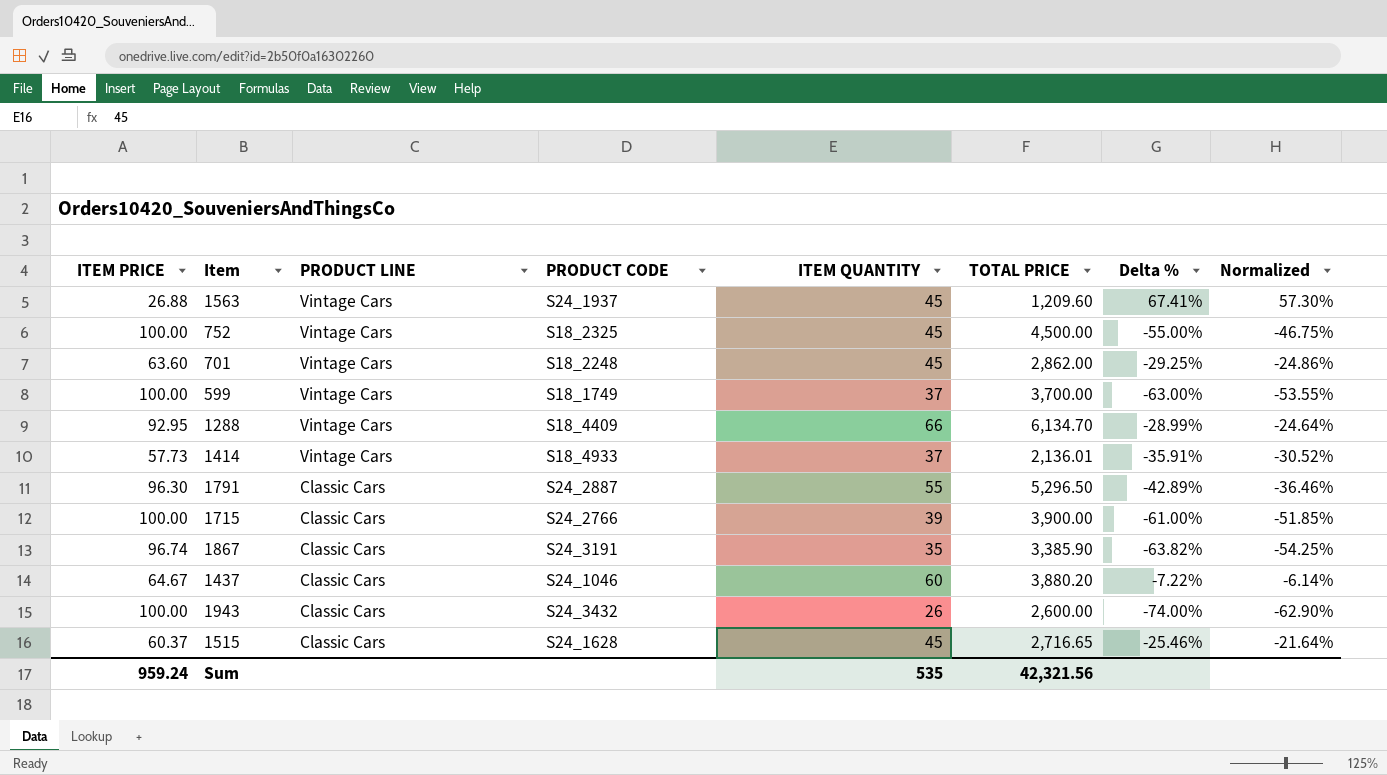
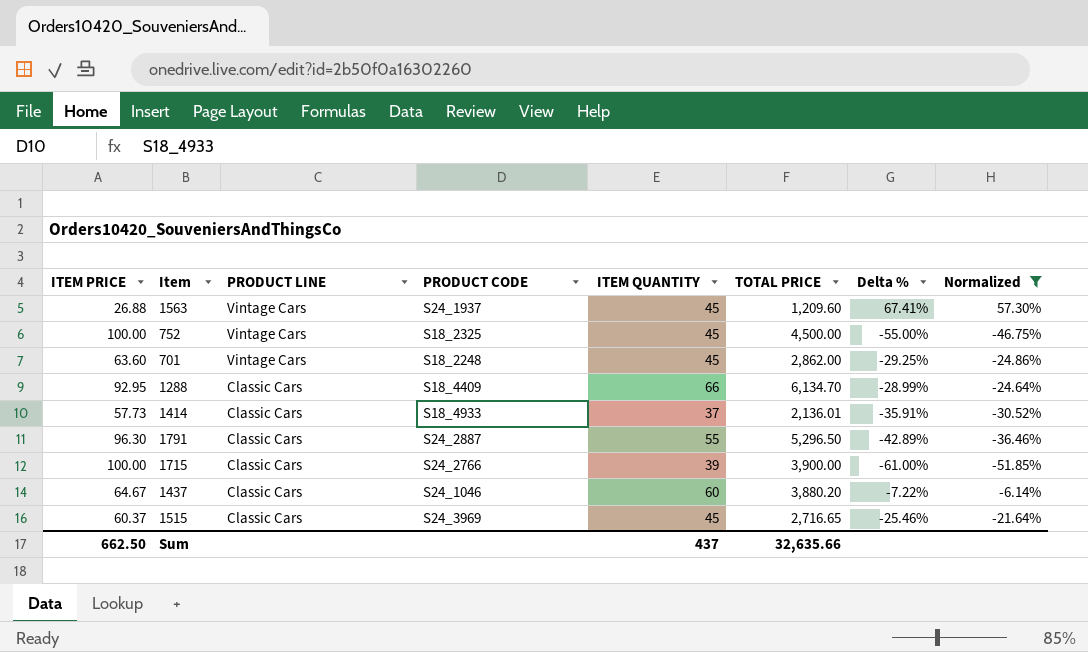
filter: none -> Normalized >= -51.85%
1288 | PRODUCT LINE: Vintage Cars -> Classic Cars
1414 | PRODUCT LINE: Vintage Cars -> Classic Cars
1515 | PRODUCT CODE: S24_1628 -> S24_3969
Sum | ITEM PRICE: 959.24 -> 662.50
Sum | ITEM QUANTITY: 535 -> 437
Sum | TOTAL PRICE: 42,321.56 -> 32,635.66

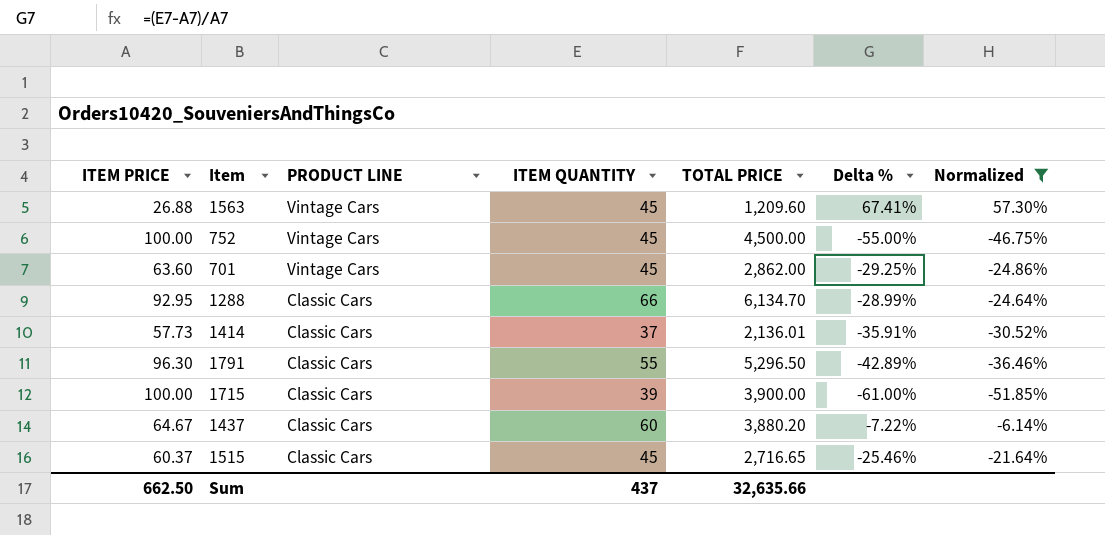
column PRODUCT CODE | position: 4 -> none

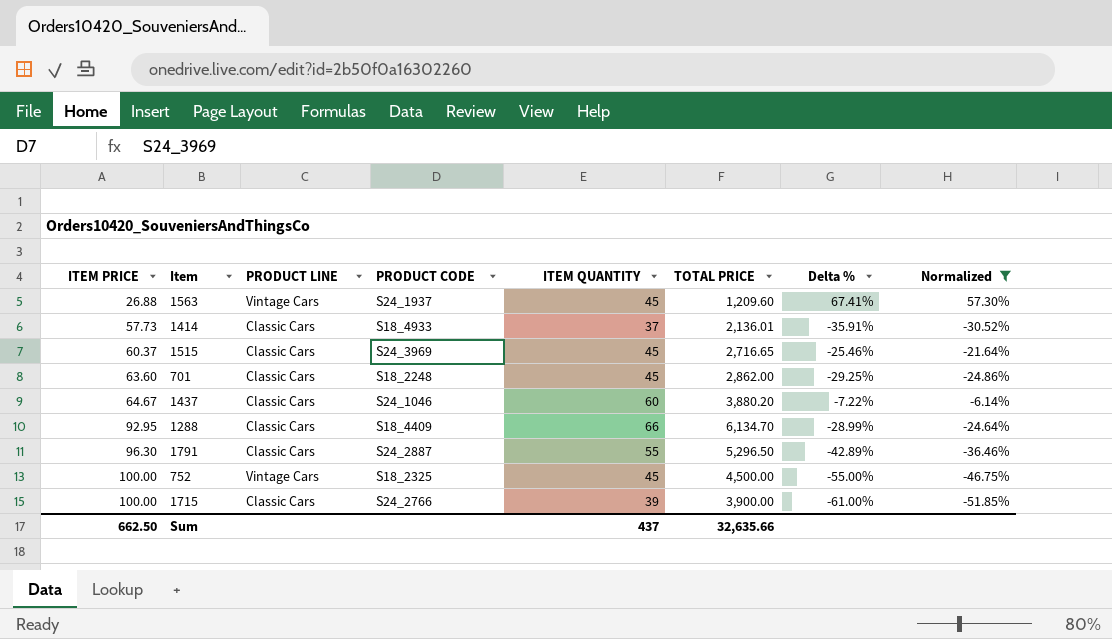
row order: PRODUCT LINE descending -> ITEM PRICE ascending
column PRODUCT CODE | position: none -> 4
701 | PRODUCT LINE: Vintage Cars -> Classic Cars

